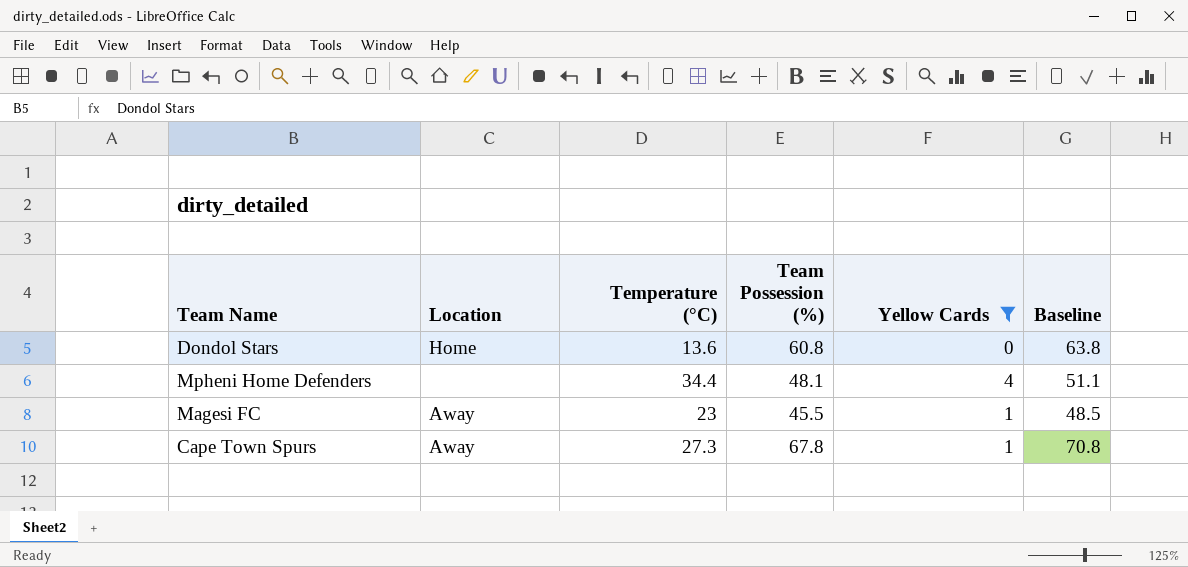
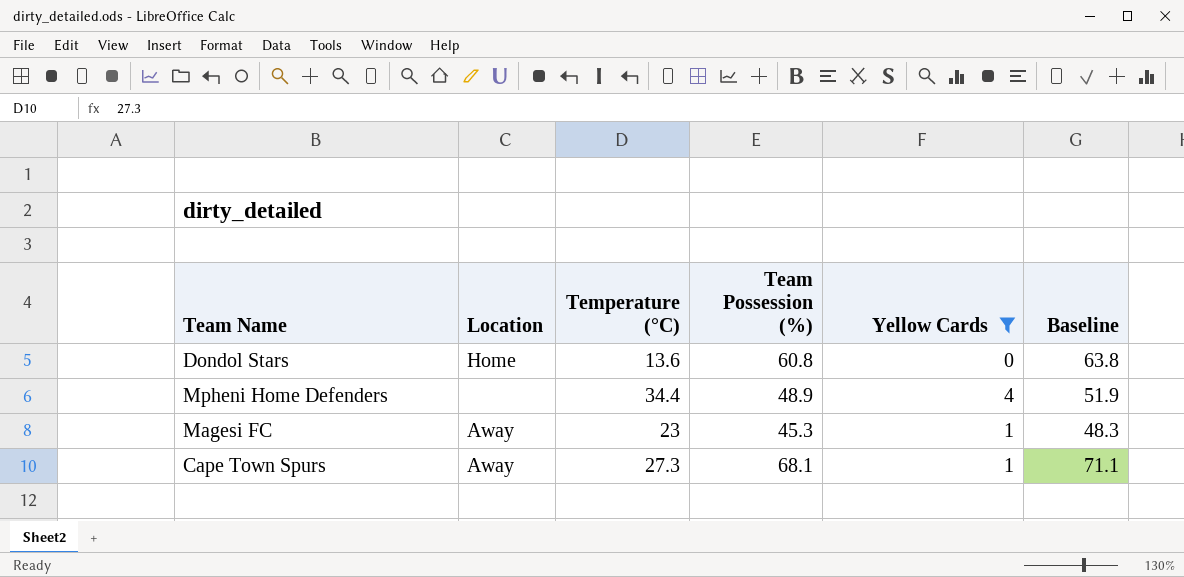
Mpheni Home Defenders | Team Possession (%): 48.1 -> 48.9
Mpheni Home Defenders | Baseline: 51.1 -> 51.9
Magesi FC | Team Possession (%): 45.5 -> 45.3
Magesi FC | Baseline: 48.5 -> 48.3
Cape Town Spurs | Team Possession (%): 67.8 -> 68.1
Cape Town Spurs | Baseline: 70.8 -> 71.1

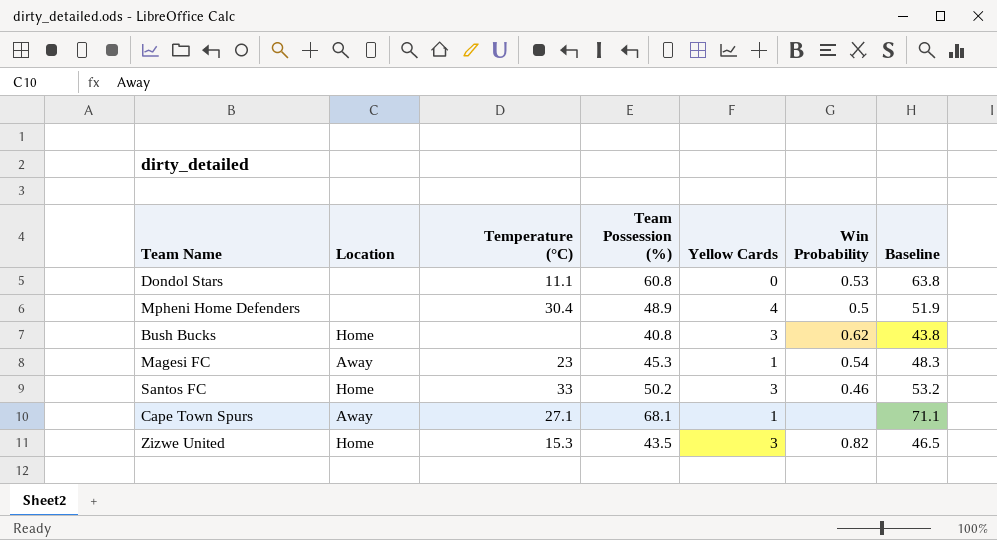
filter: Yellow Cards != 3 -> none
column Win Probability | position: none -> 6
Dondol Stars | Location: Home -> none
Dondol Stars | Temperature (°C): 13.6 -> 11.1
Mpheni Home Defenders | Temperature (°C): 34.4 -> 30.4
Cape Town Spurs | Temperature (°C): 27.3 -> 27.1

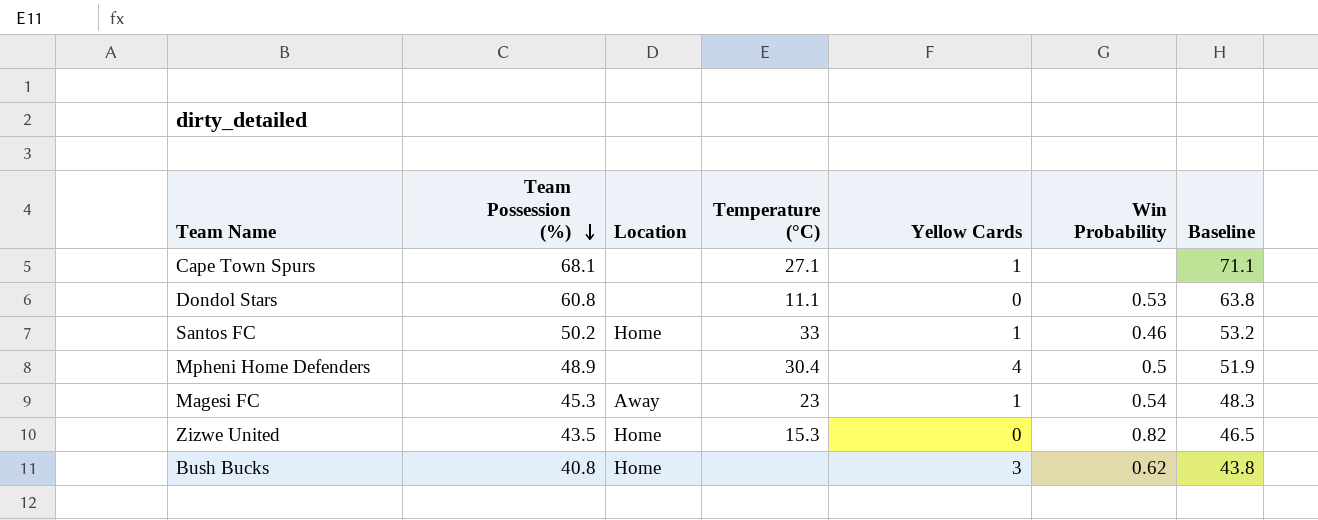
row order: none -> Team Possession (%) descending
column Team Possession (%) | position: 4 -> 2
Cape Town Spurs | Location: Away -> none
Santos FC | Yellow Cards: 3 -> 1
Zizwe United | Yellow Cards: 3 -> 0

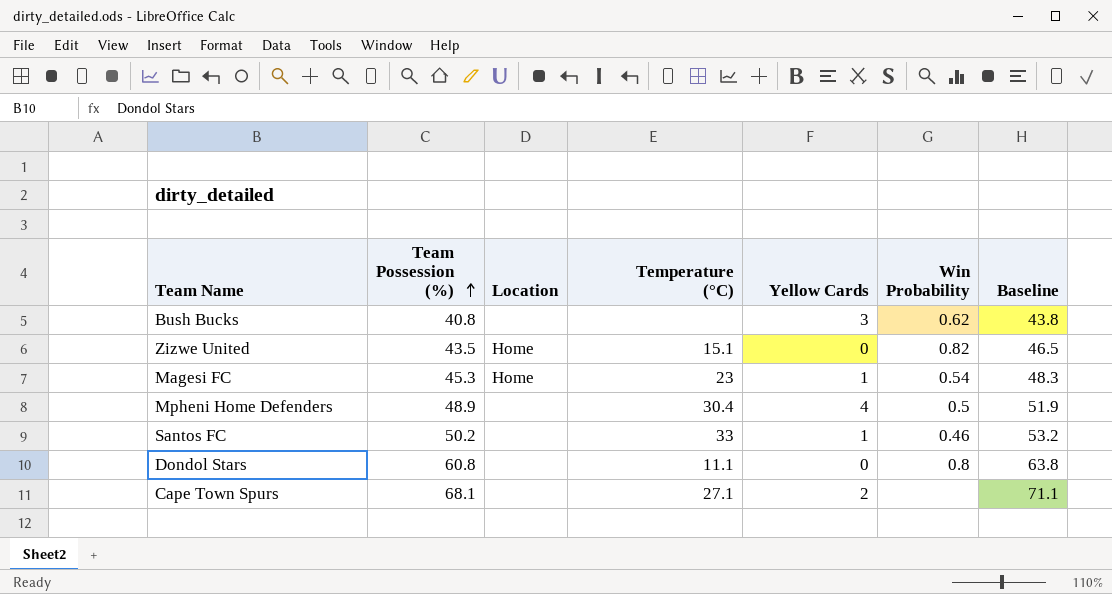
row order: Team Possession (%) descending -> Team Possession (%) ascending
Bush Bucks | Location: Home -> none
Zizwe United | Temperature (°C): 15.3 -> 15.1
Magesi FC | Location: Away -> Home
Santos FC | Location: Home -> none
Dondol Stars | Win Probability: 0.53 -> 0.8
Cape Town Spurs | Yellow Cards: 1 -> 2

